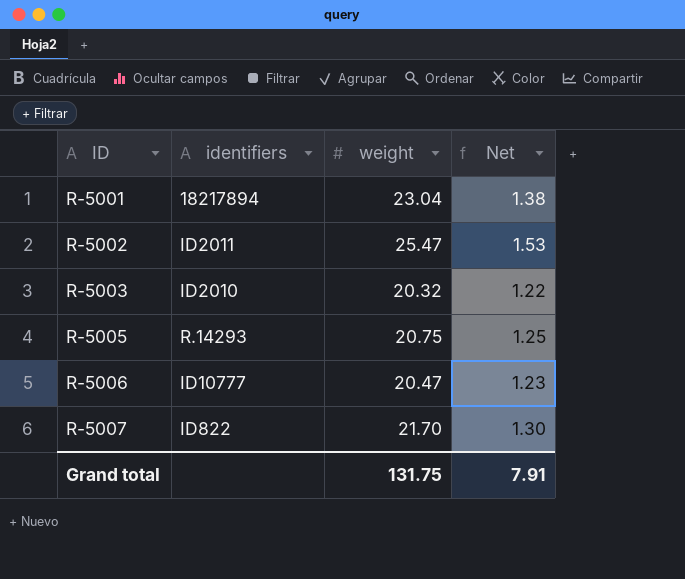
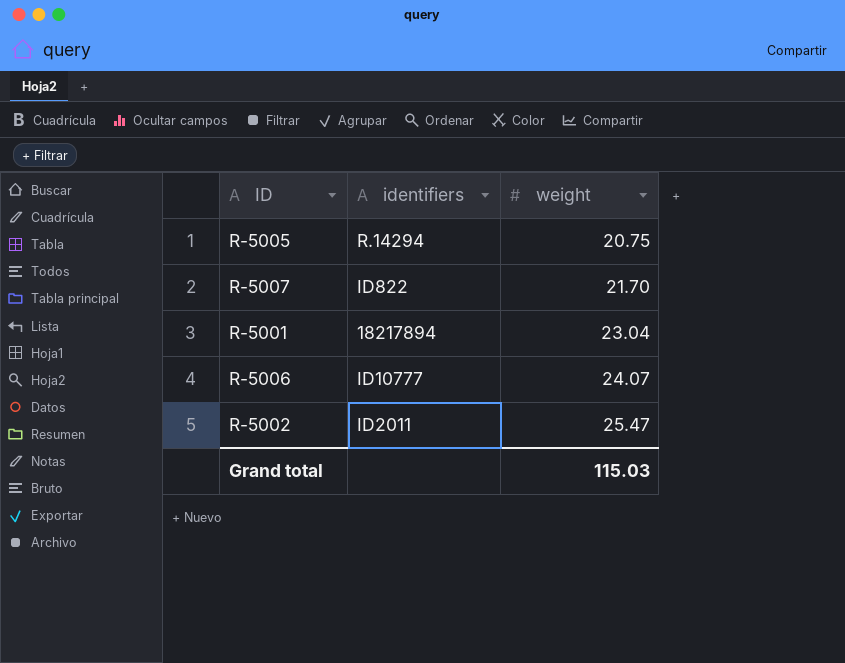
row order: ID ascending -> weight ascending
column Net | formula: [weight] * 0.06 -> none
row R-5003: ID2010 | 20.32 | 1.22 -> none
R-5005 | identifiers: R.14293 -> R.14294
R-5006 | weight: 20.47 -> 24.07
Grand total | weight: 131.75 -> 115.03

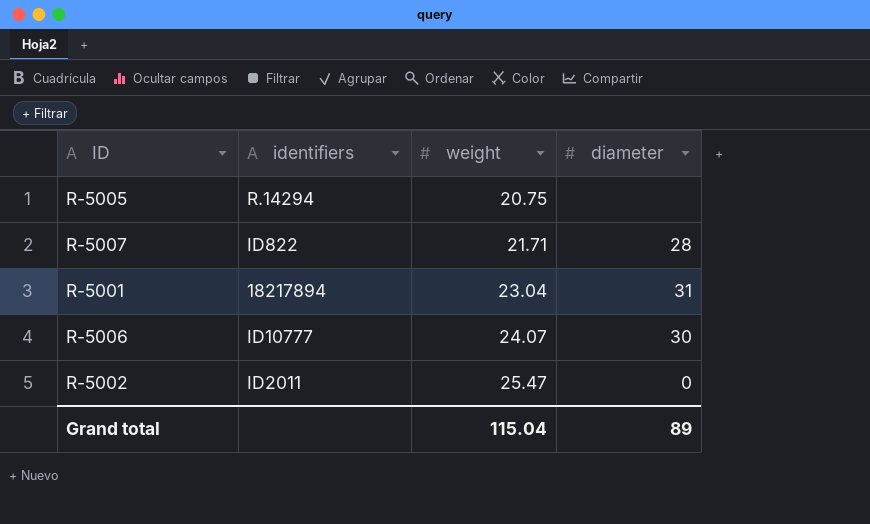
column diameter | position: none -> 4
R-5007 | weight: 21.70 -> 21.71
Grand total | weight: 115.03 -> 115.04

